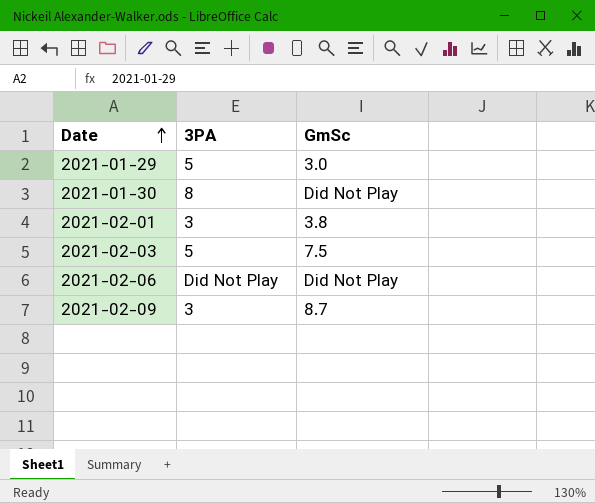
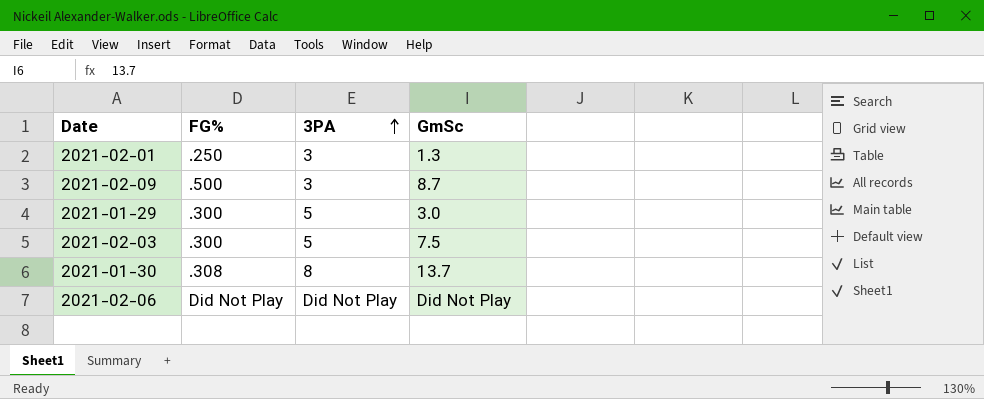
row order: Date ascending -> 3PA ascending
column FG% | position: none -> 2
2021-02-01 | GmSc: 3.8 -> 1.3
2021-01-30 | GmSc: Did Not Play -> 13.7

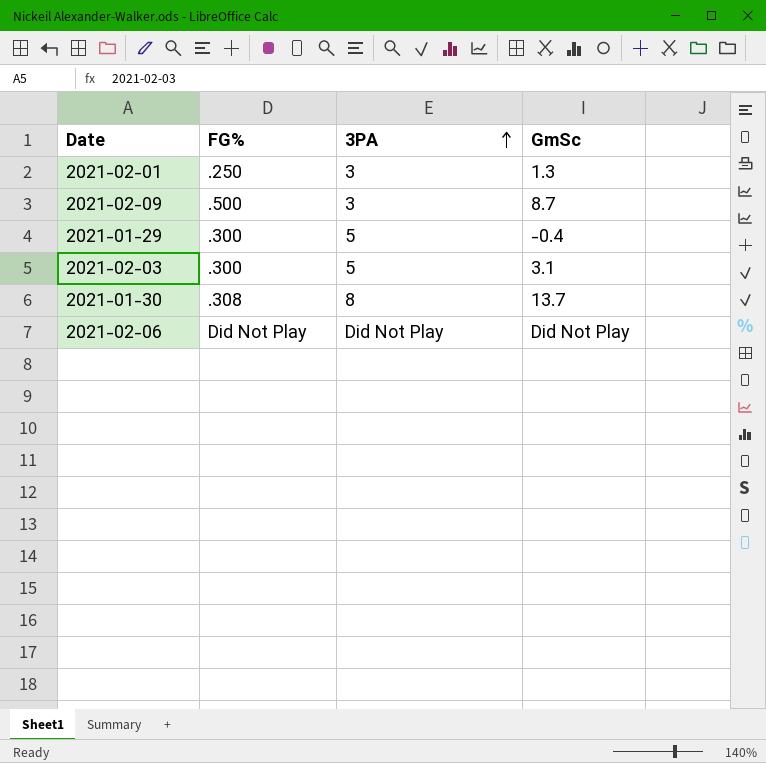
2021-01-29 | GmSc: 3.0 -> -0.4
2021-02-03 | GmSc: 7.5 -> 3.1

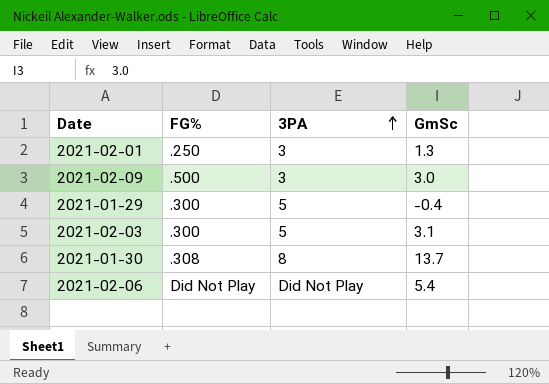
2021-02-09 | GmSc: 8.7 -> 3.0
2021-02-06 | GmSc: Did Not Play -> 5.4

